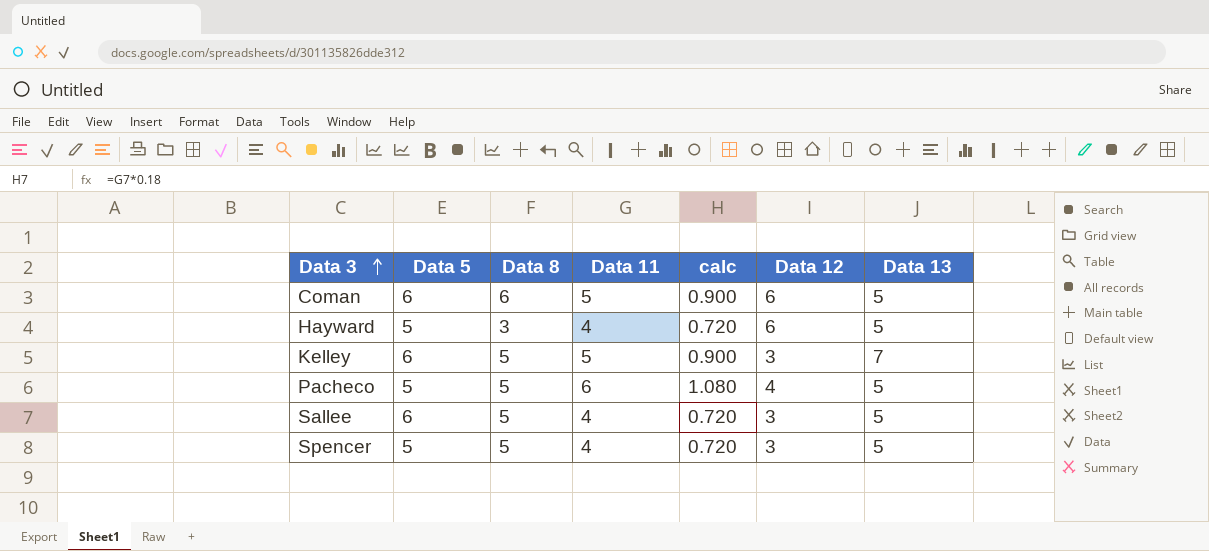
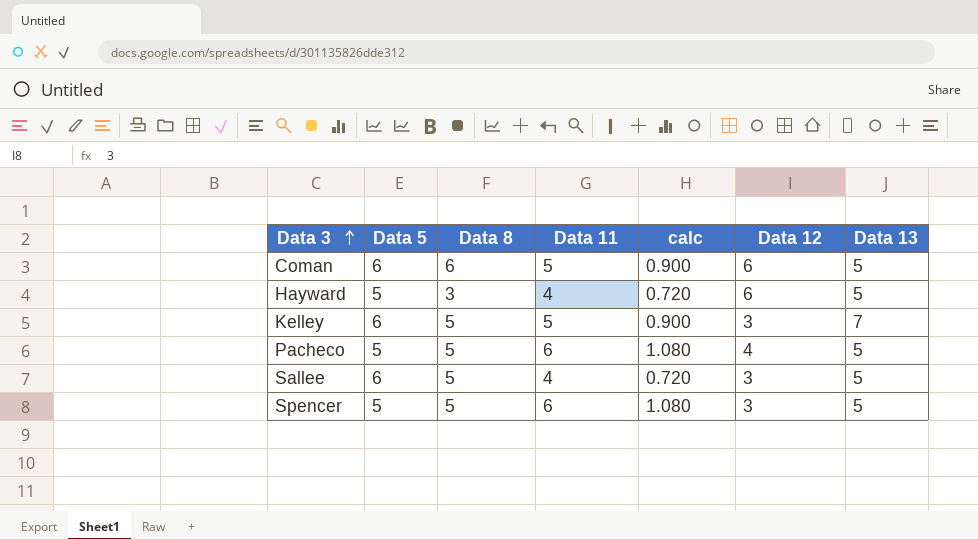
Spencer | Data 11: 4 -> 6
Spencer | calc: 0.720 -> 1.080

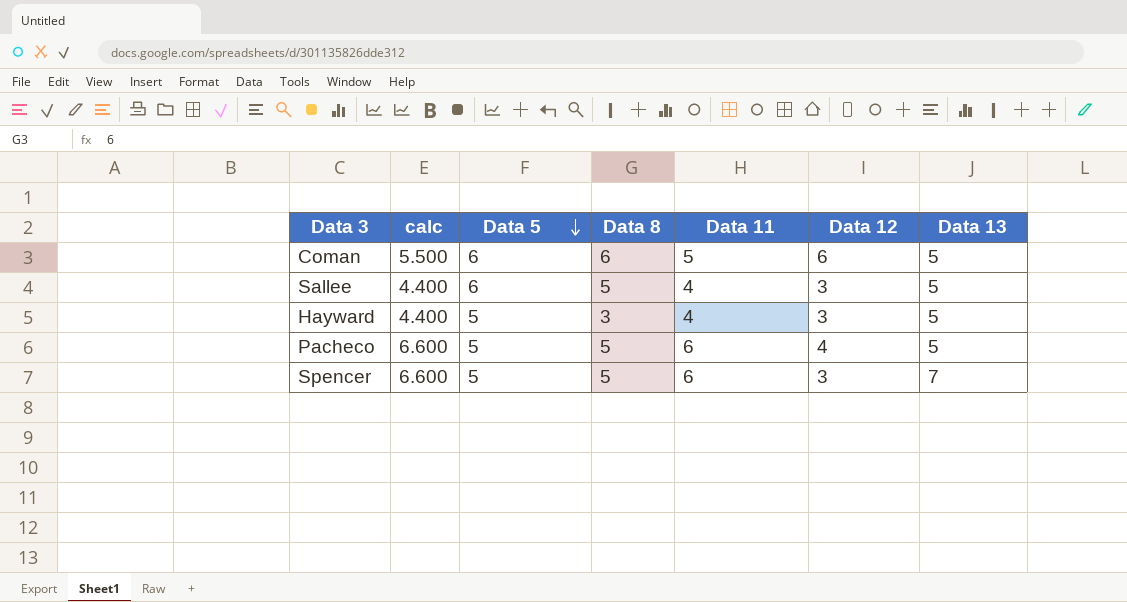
row order: Data 3 ascending -> Data 5 descending
column calc | formula: [Data 11] * 0.18 -> [Data 11] * 1.1
column calc | position: 5 -> 2
row Kelley: 6 | 5 | 5 | 0.900 | 3 | 7 -> none
Hayward | Data 12: 6 -> 3
Spencer | Data 13: 5 -> 7

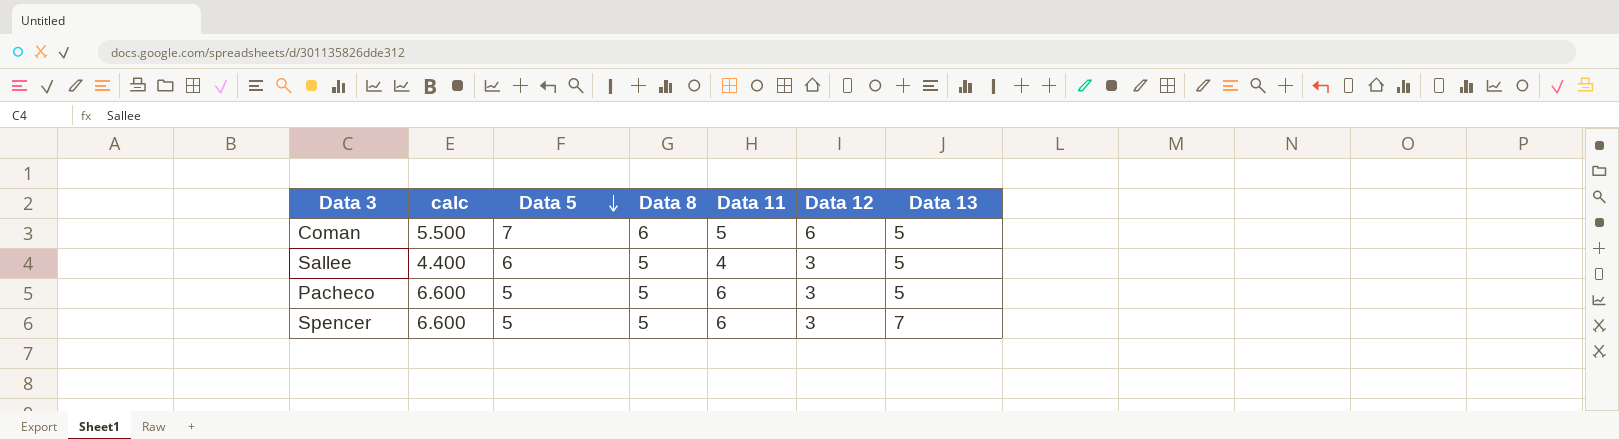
row Hayward: 4.400 | 5 | 3 | 4 | 3 | 5 -> none
Coman | Data 5: 6 -> 7
Pacheco | Data 12: 4 -> 3

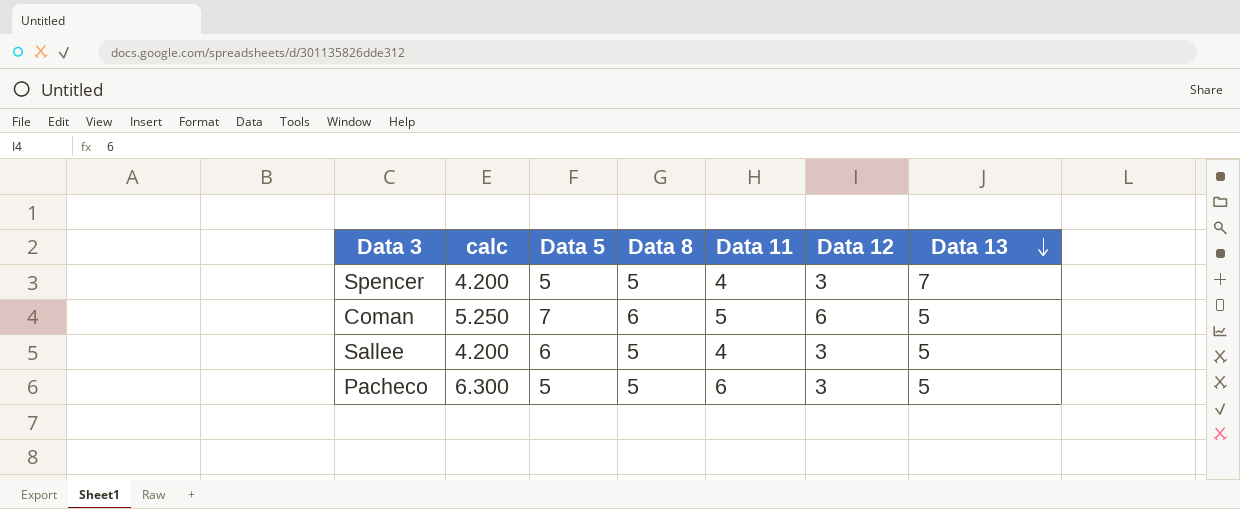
row order: Data 5 descending -> Data 13 descending
column calc | formula: [Data 11] * 1.1 -> [Data 11] * 1.05
Spencer | Data 11: 6 -> 4

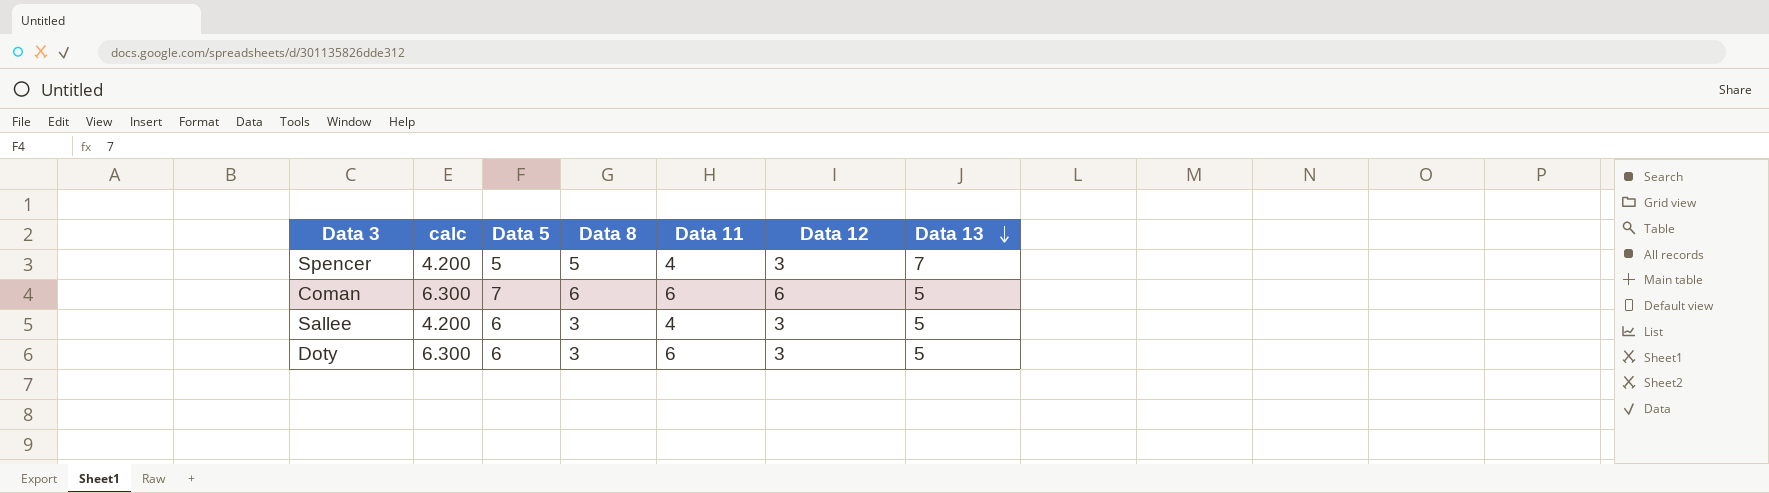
row Pacheco: 6.300 | 5 | 5 | 6 | 3 | 5 -> none
Coman | calc: 5.250 -> 6.300
Coman | Data 11: 5 -> 6
Sallee | Data 8: 5 -> 3
row Doty: none -> 6.300 | 6 | 3 | 6 | 3 | 5

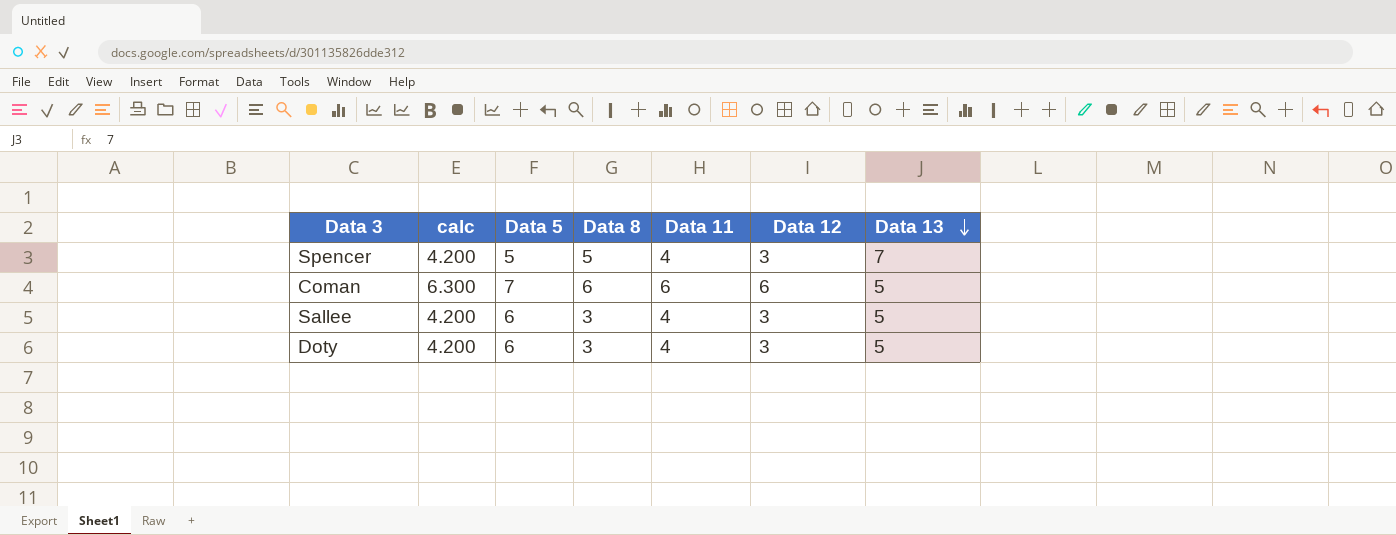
Doty | calc: 6.300 -> 4.200
Doty | Data 11: 6 -> 4

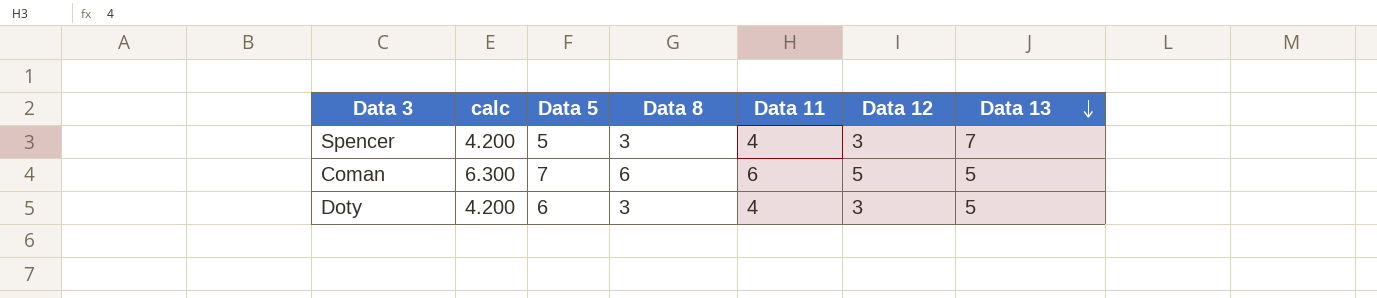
row Sallee: 4.200 | 6 | 3 | 4 | 3 | 5 -> none
Spencer | Data 8: 5 -> 3
Coman | Data 12: 6 -> 5

